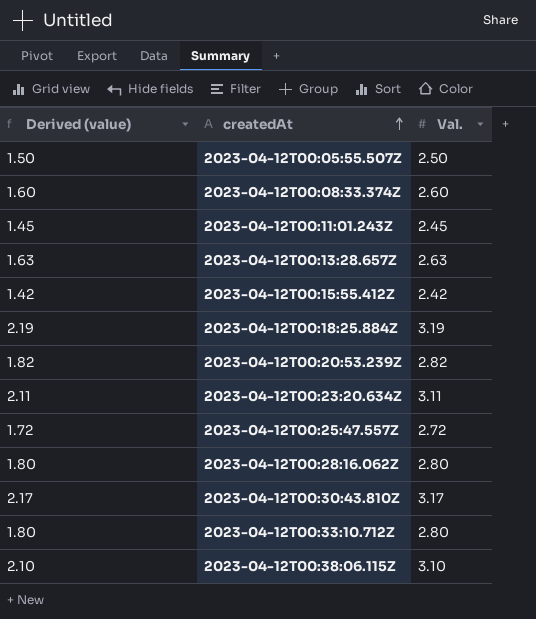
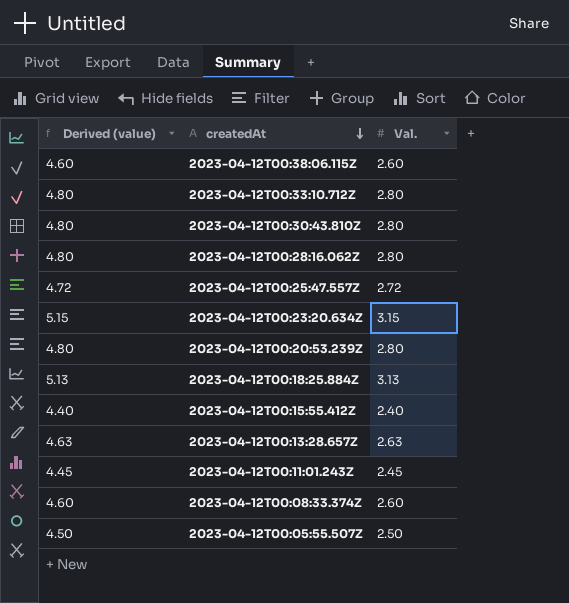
row order: createdAt ascending -> createdAt descending
column Derived (value) | formula: [Val.] - 1 -> [Val.] + 2
2023-04-12T00:38:06.115Z | Val.: 3.10 -> 2.60
2023-04-12T00:30:43.810Z | Val.: 3.17 -> 2.80
2023-04-12T00:23:20.634Z | Val.: 3.11 -> 3.15
2023-04-12T00:20:53.239Z | Val.: 2.82 -> 2.80
2023-04-12T00:18:25.884Z | Val.: 3.19 -> 3.13
2023-04-12T00:15:55.412Z | Val.: 2.42 -> 2.40

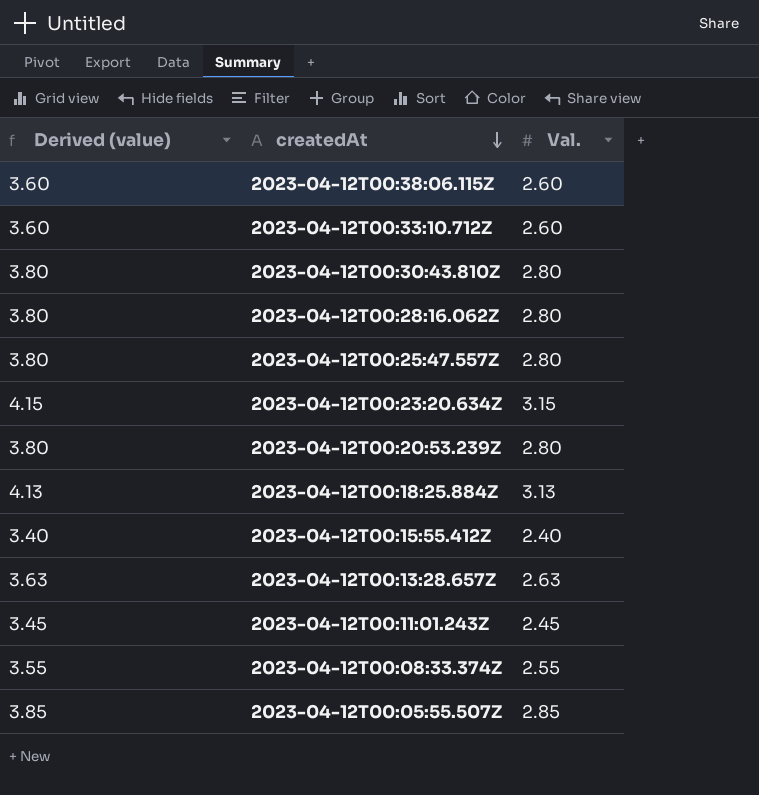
column Derived (value) | formula: [Val.] + 2 -> [Val.] + 1
2023-04-12T00:33:10.712Z | Val.: 2.80 -> 2.60
2023-04-12T00:25:47.557Z | Val.: 2.72 -> 2.80
2023-04-12T00:08:33.374Z | Val.: 2.60 -> 2.55
2023-04-12T00:05:55.507Z | Val.: 2.50 -> 2.85

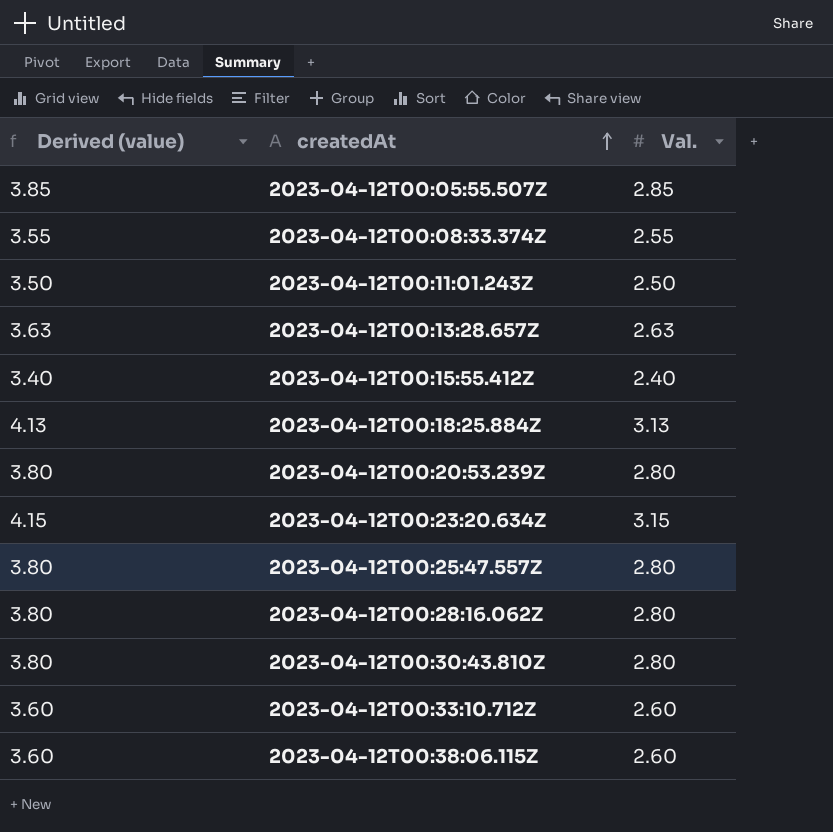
row order: createdAt descending -> createdAt ascending
2023-04-12T00:11:01.243Z | Derived (value): 3.45 -> 3.50
2023-04-12T00:11:01.243Z | Val.: 2.45 -> 2.50

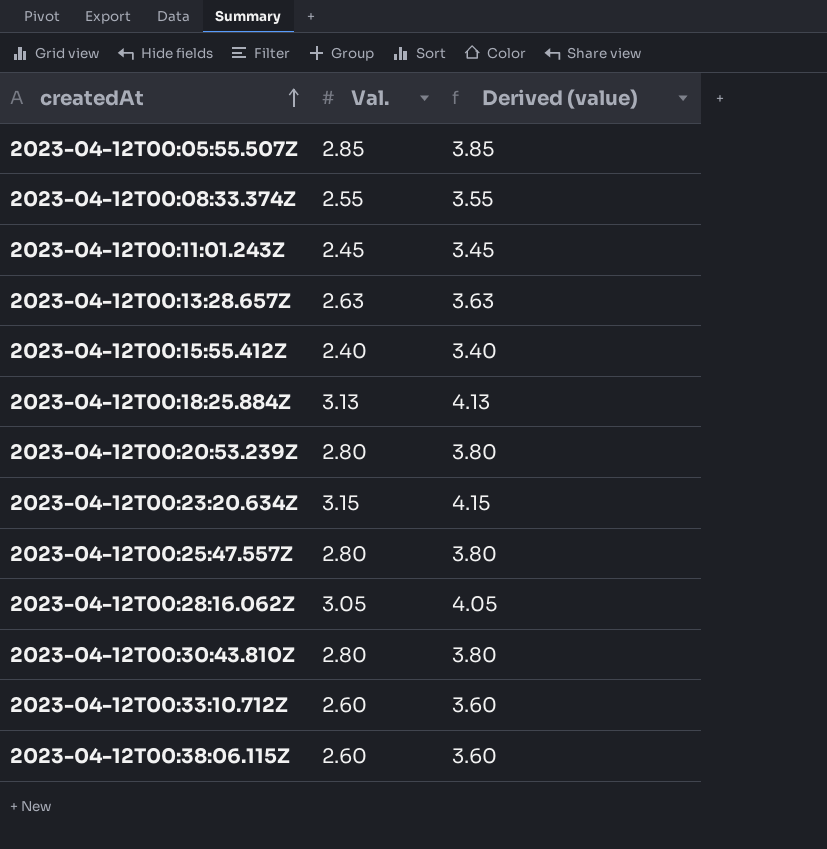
column Derived (value) | position: 1 -> 3
2023-04-12T00:11:01.243Z | Val.: 2.50 -> 2.45
2023-04-12T00:11:01.243Z | Derived (value): 3.50 -> 3.45
2023-04-12T00:28:16.062Z | Val.: 2.80 -> 3.05
2023-04-12T00:28:16.062Z | Derived (value): 3.80 -> 4.05

